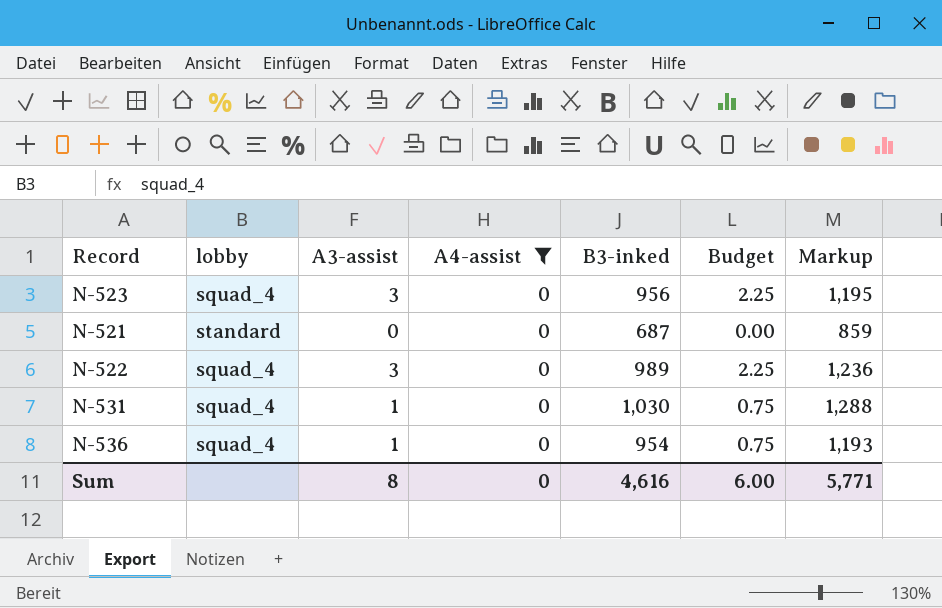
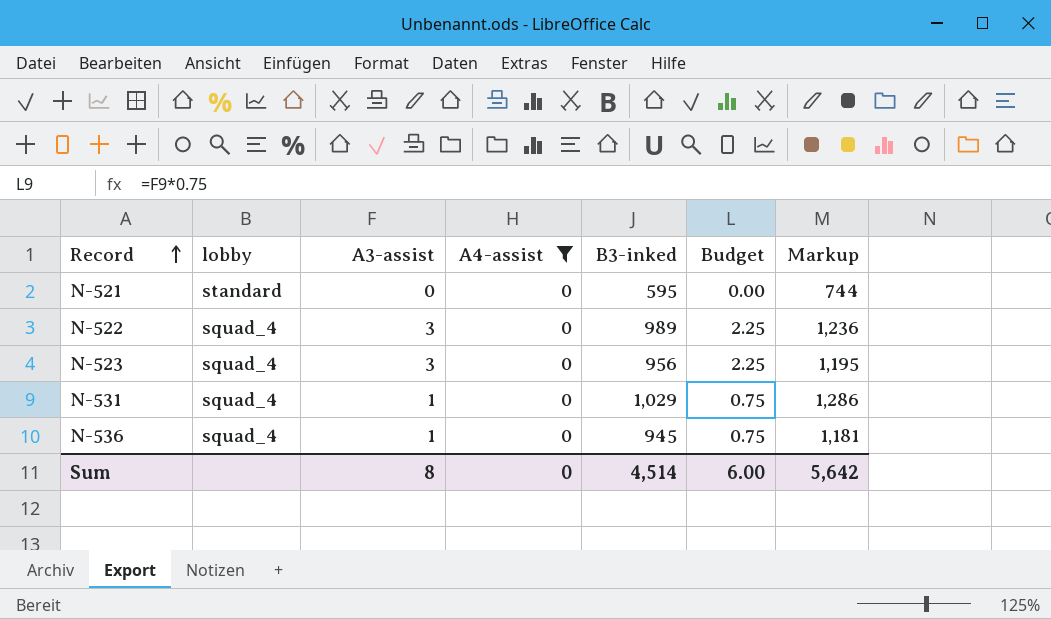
row order: none -> Record ascending
N-521 | B3-inked: 687 -> 595
N-521 | Markup: 859 -> 744
N-531 | B3-inked: 1,030 -> 1,029
N-531 | Markup: 1,288 -> 1,286
N-536 | B3-inked: 954 -> 945
N-536 | Markup: 1,193 -> 1,181
Sum | B3-inked: 4,616 -> 4,514
Sum | Markup: 5,771 -> 5,642

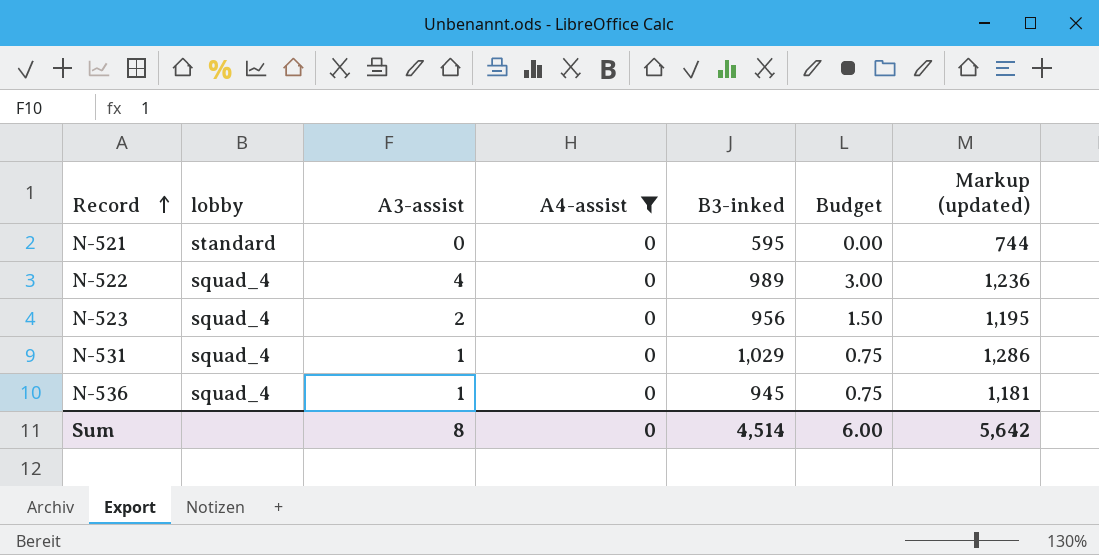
column name: Markup -> Markup (updated)
N-522 | A3-assist: 3 -> 4
N-522 | Budget: 2.25 -> 3.00
N-523 | A3-assist: 3 -> 2
N-523 | Budget: 2.25 -> 1.50

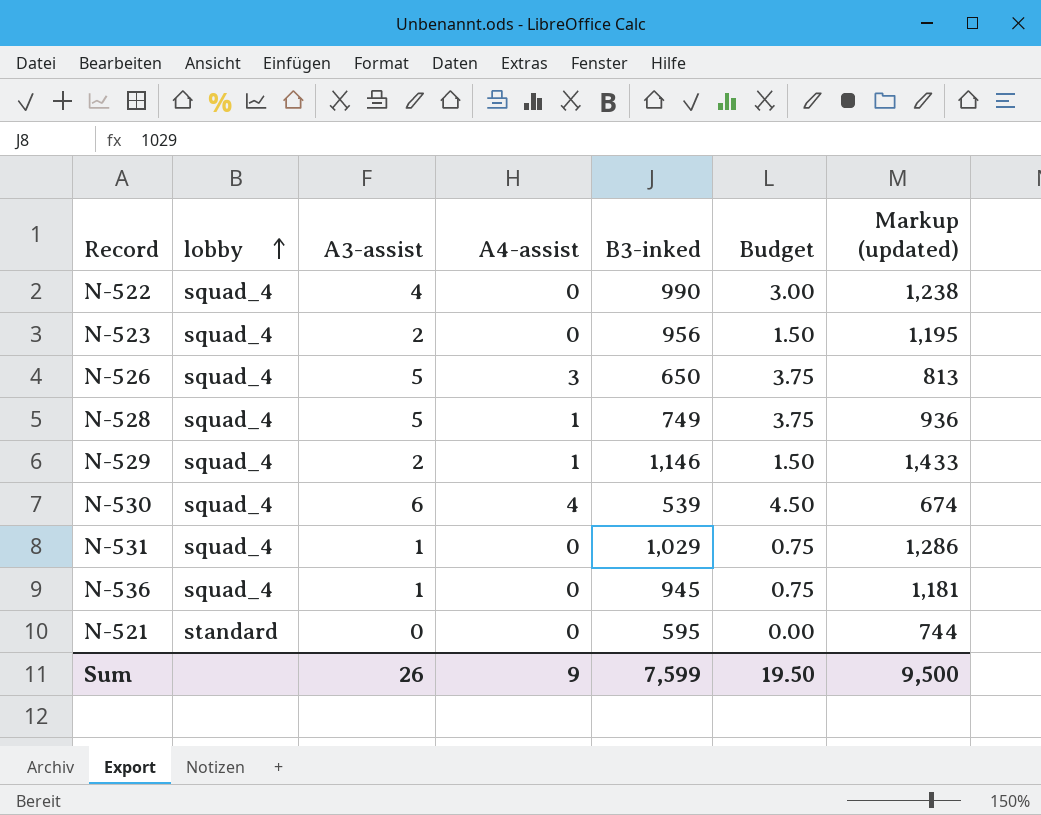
filter: A4-assist = 0 -> none
row order: Record ascending -> lobby ascending
N-522 | B3-inked: 989 -> 990
N-522 | Markup (updated): 1,236 -> 1,238
Sum | A3-assist: 8 -> 26
Sum | A4-assist: 0 -> 9
Sum | B3-inked: 4,514 -> 7,599
Sum | Budget: 6.00 -> 19.50
Sum | Markup (updated): 5,642 -> 9,500

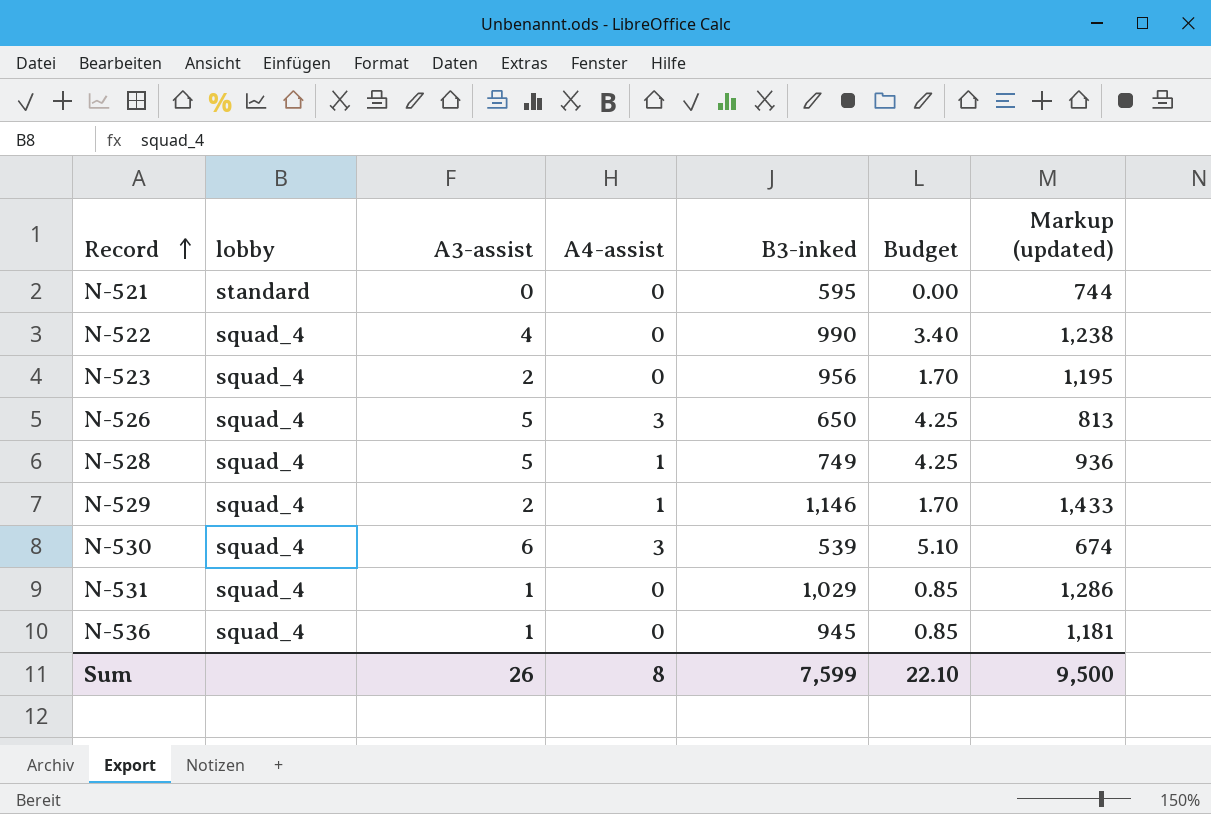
row order: lobby ascending -> Record ascending
column Budget | formula: [A3-assist] * 0.75 -> [A3-assist] * 0.85
N-530 | A4-assist: 4 -> 3
Sum | A4-assist: 9 -> 8
Sum | Budget: 19.50 -> 22.10

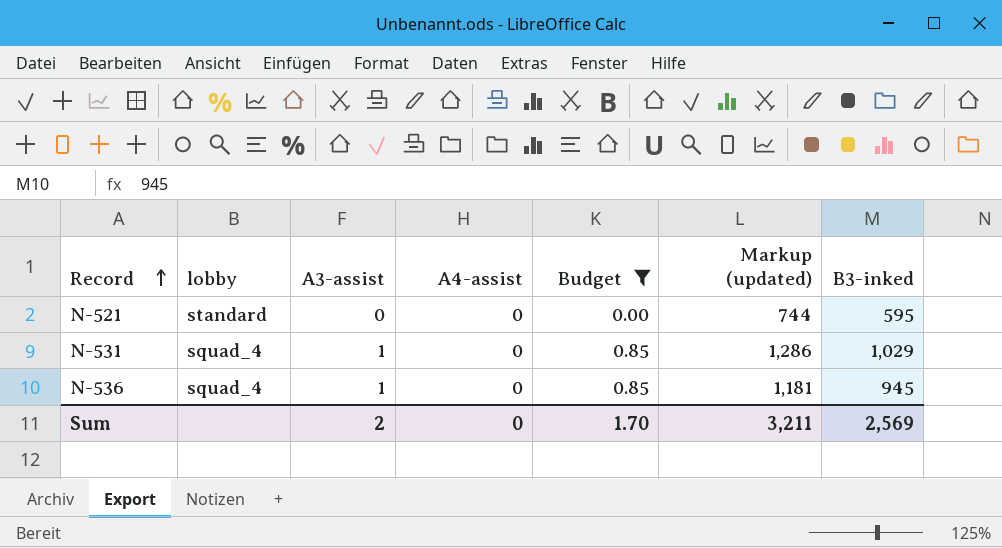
filter: none -> Budget <= 0.85
column B3-inked | position: 5 -> 7
Sum | A3-assist: 26 -> 2
Sum | A4-assist: 8 -> 0
Sum | Budget: 22.10 -> 1.70
Sum | Markup (updated): 9,500 -> 3,211
Sum | B3-inked: 7,599 -> 2,569

